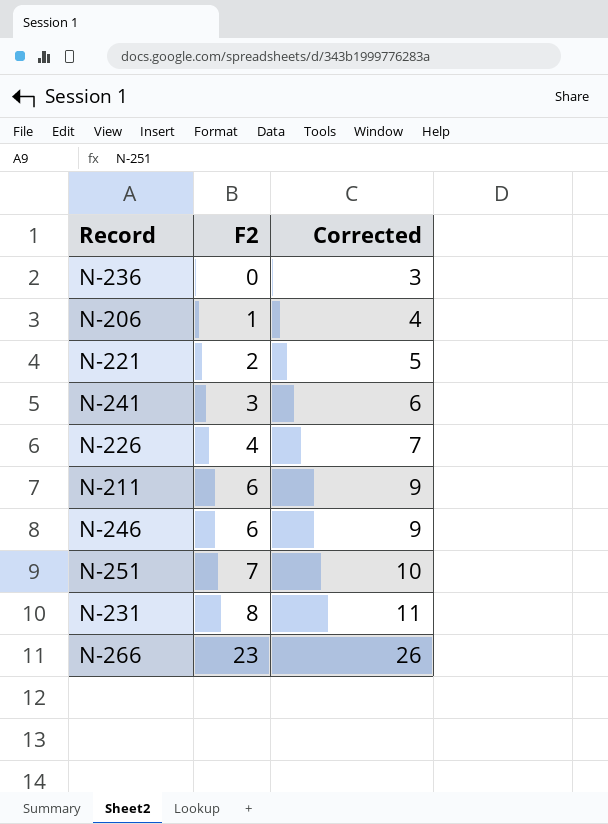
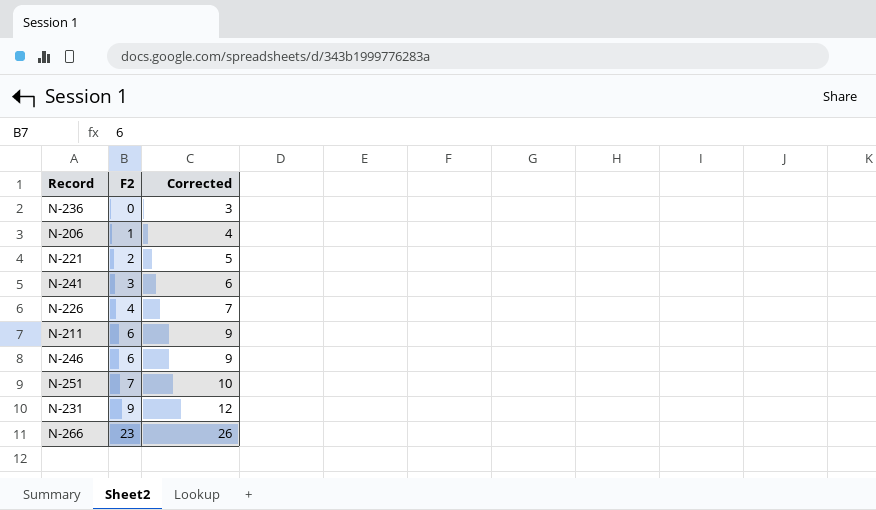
N-231 | F2: 8 -> 9
N-231 | Corrected: 11 -> 12

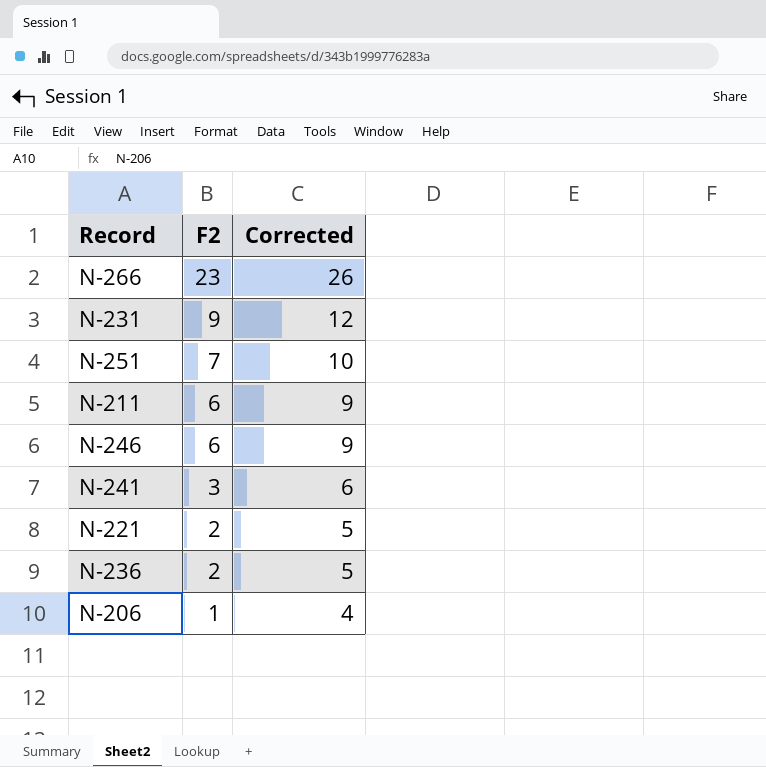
row order: F2 ascending -> F2 descending
row N-226: 4 | 7 -> none
N-236 | F2: 0 -> 2
N-236 | Corrected: 3 -> 5

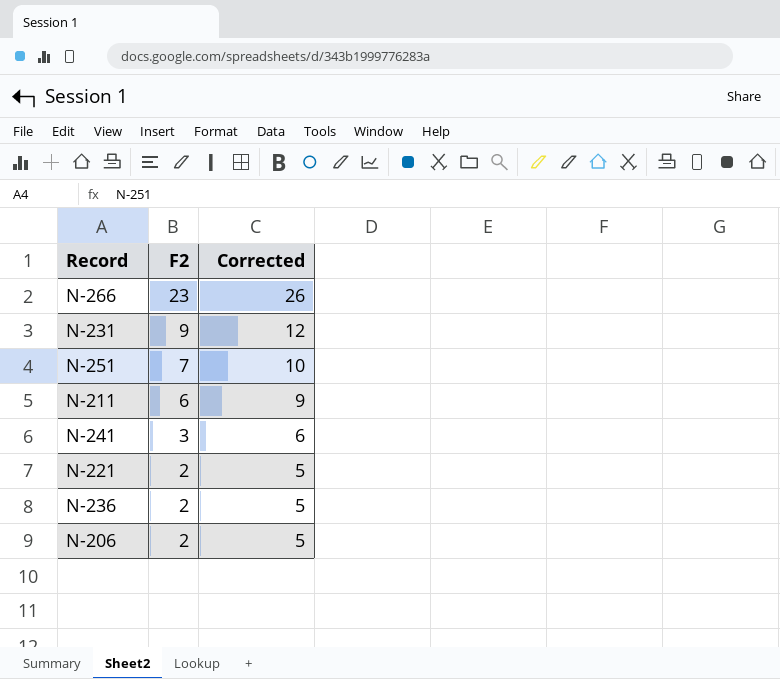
row N-246: 6 | 9 -> none
N-206 | F2: 1 -> 2
N-206 | Corrected: 4 -> 5

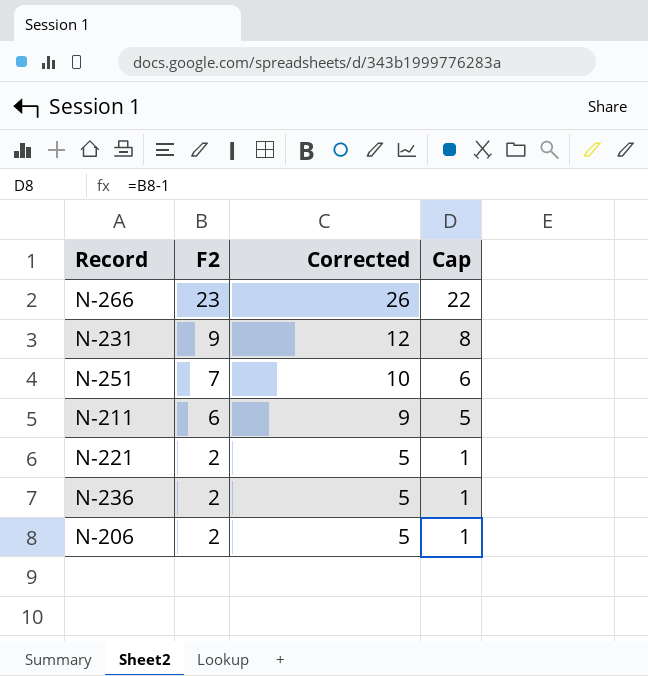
column Cap | formula: none -> [F2] - 1
row N-241: 3 | 6 -> none

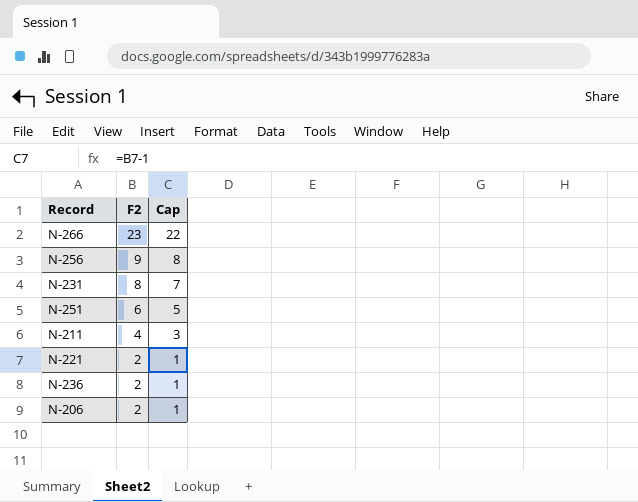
column Corrected | formula: [F2] + 3 -> none
row N-256: none -> 9 | 8
N-231 | F2: 9 -> 8
N-231 | Cap: 8 -> 7
N-251 | F2: 7 -> 6
N-251 | Cap: 6 -> 5
N-211 | F2: 6 -> 4
N-211 | Cap: 5 -> 3

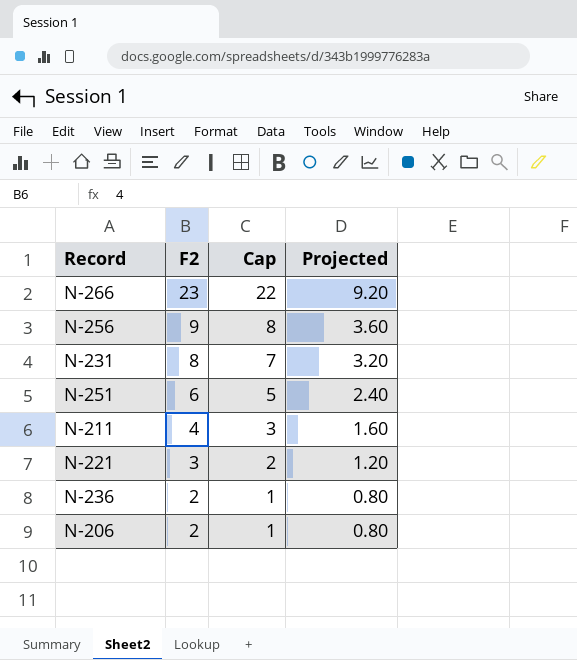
column Projected | formula: none -> [F2] * 0.4
N-221 | F2: 2 -> 3
N-221 | Cap: 1 -> 2

